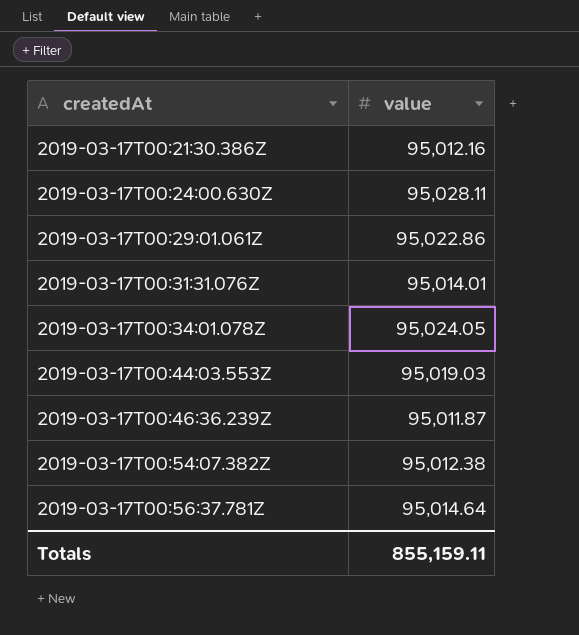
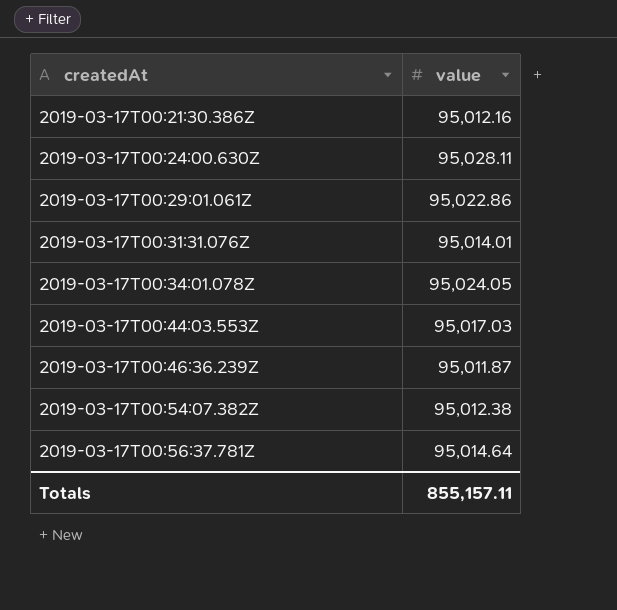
2019-03-17T00:44:03.553Z | value: 95,019.03 -> 95,017.03
Totals | value: 855,159.11 -> 855,157.11

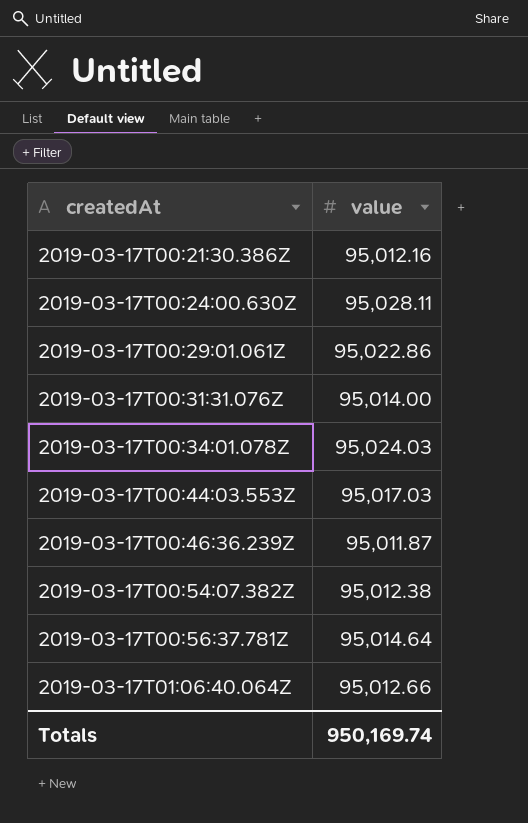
2019-03-17T00:31:31.076Z | value: 95,014.01 -> 95,014.00
2019-03-17T00:34:01.078Z | value: 95,024.05 -> 95,024.03
row 2019-03-17T01:06:40.064Z: none -> 95,012.66
Totals | value: 855,157.11 -> 950,169.74

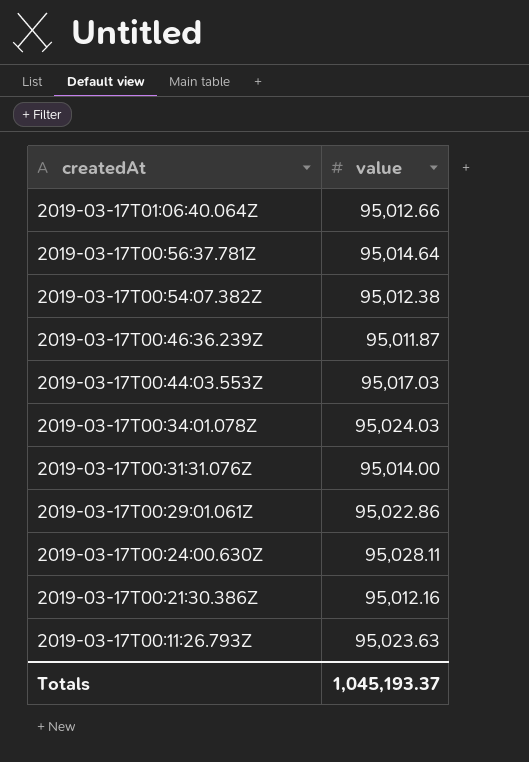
row order: createdAt ascending -> createdAt descending
row 2019-03-17T00:11:26.793Z: none -> 95,023.63
Totals | value: 950,169.74 -> 1,045,193.37

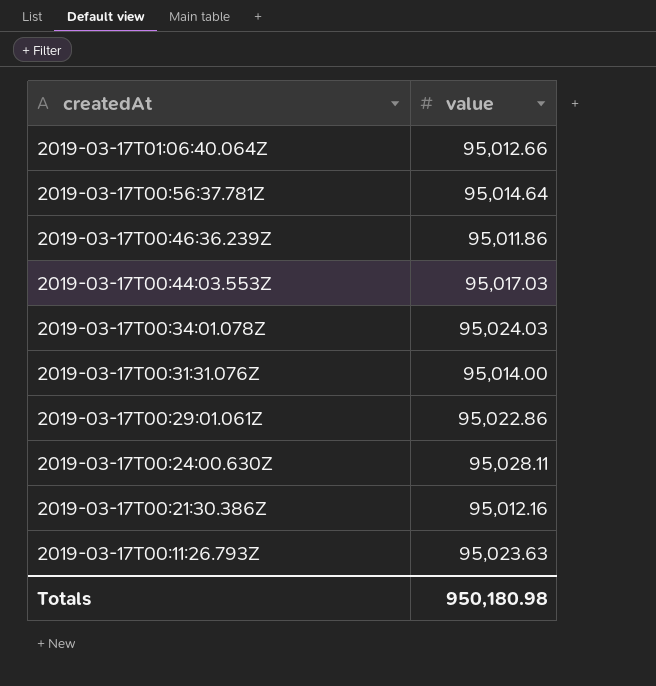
row 2019-03-17T00:54:07.382Z: 95,012.38 -> none
2019-03-17T00:46:36.239Z | value: 95,011.87 -> 95,011.86
Totals | value: 1,045,193.37 -> 950,180.98

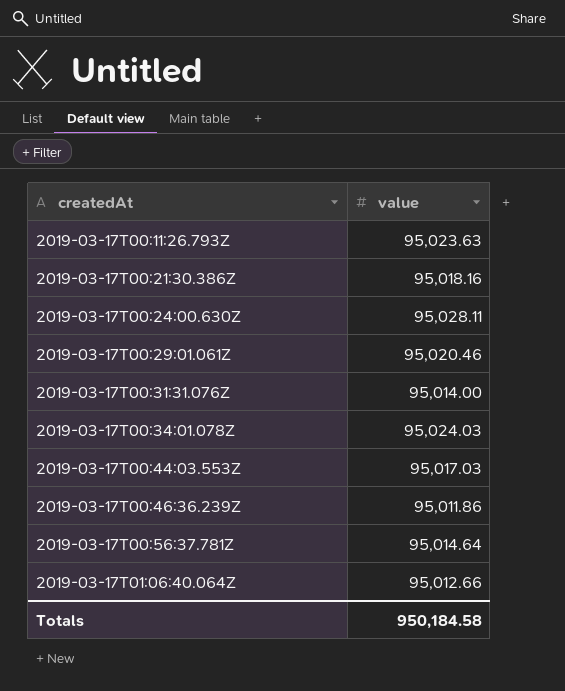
row order: createdAt descending -> createdAt ascending
2019-03-17T00:21:30.386Z | value: 95,012.16 -> 95,018.16
2019-03-17T00:29:01.061Z | value: 95,022.86 -> 95,020.46
Totals | value: 950,180.98 -> 950,184.58

